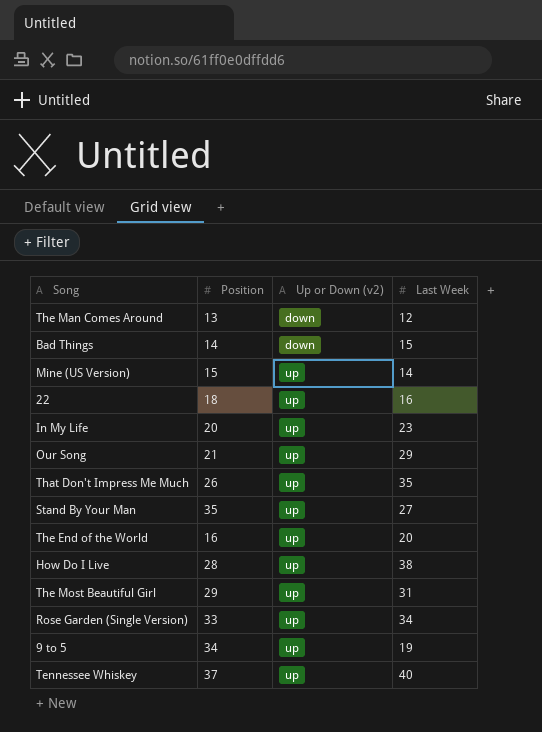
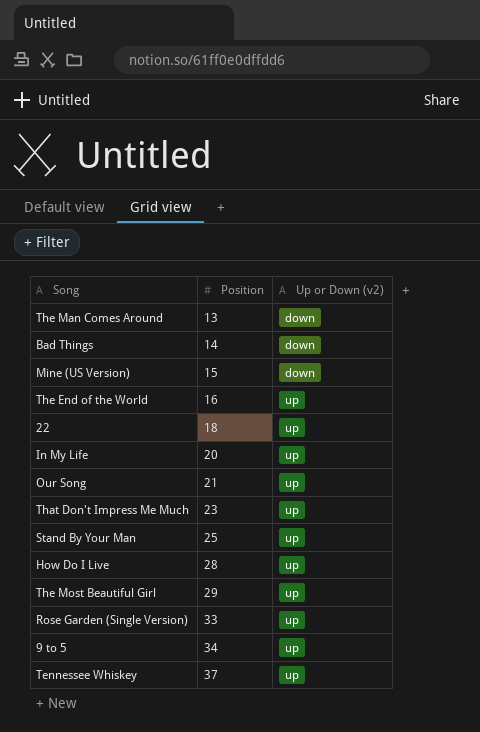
row order: Up or Down (v2) ascending -> Position ascending
column Last Week | position: 4 -> none
Mine (US Version) | Up or Down (v2): up -> down
That Don't Impress Me Much | Position: 26 -> 23
Stand By Your Man | Position: 35 -> 25

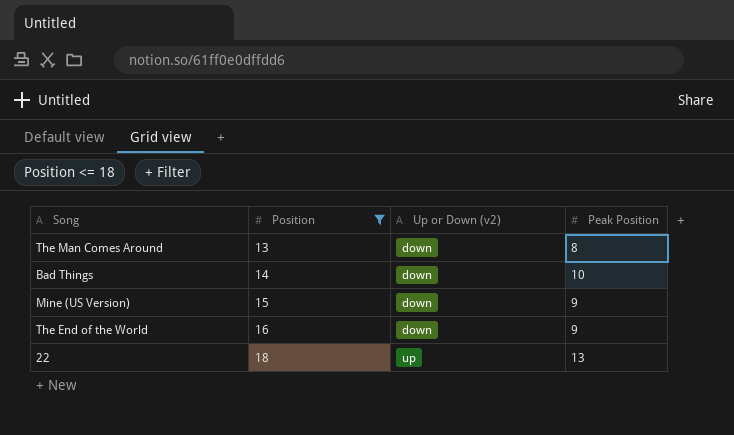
filter: none -> Position <= 18
column Peak Position | position: none -> 4
The End of the World | Up or Down (v2): up -> down

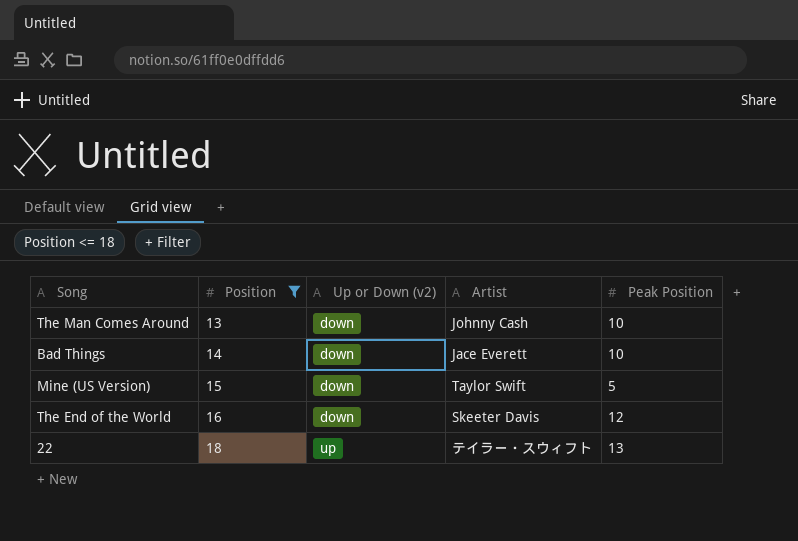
column Artist | position: none -> 4
The Man Comes Around | Peak Position: 8 -> 10
Mine (US Version) | Peak Position: 9 -> 5
The End of the World | Peak Position: 9 -> 12

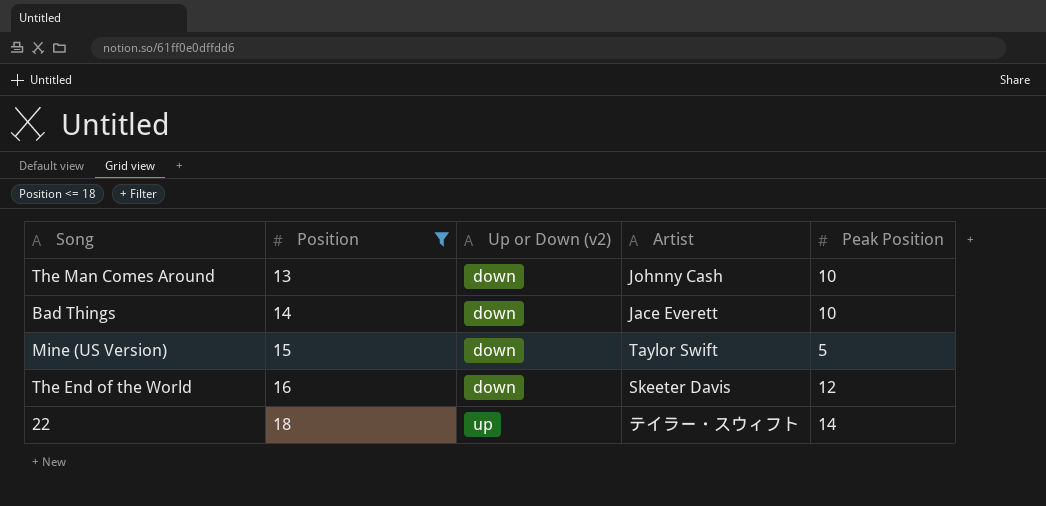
22 | Peak Position: 13 -> 14

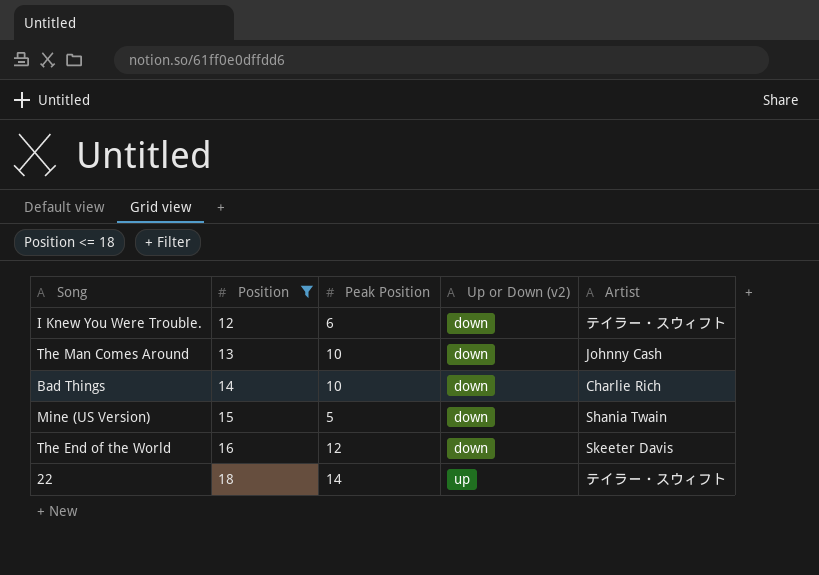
column Peak Position | position: 5 -> 3
row I Knew You Were Trouble.: none -> 12 | 6 | down | テイラー・スウィフト
Bad Things | Artist: Jace Everett -> Charlie Rich
Mine (US Version) | Artist: Taylor Swift -> Shania Twain

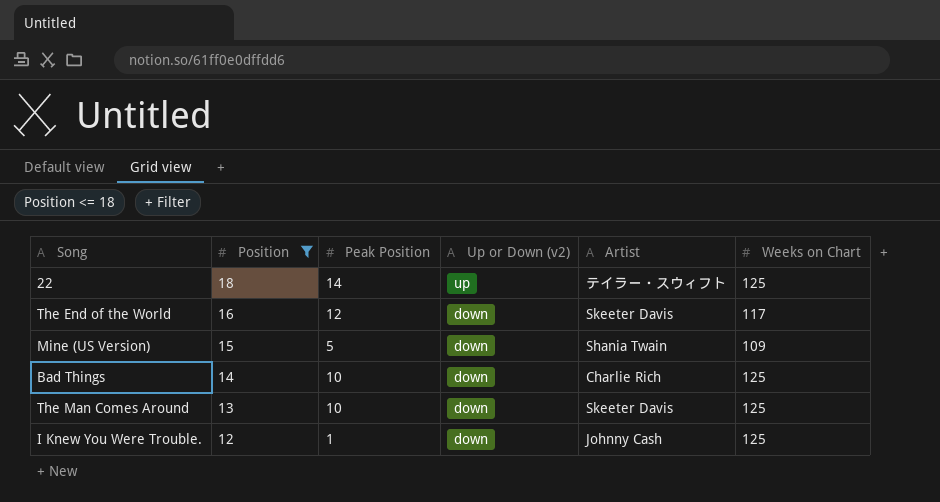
row order: Position ascending -> Position descending
column Weeks on Chart | position: none -> 6
The Man Comes Around | Artist: Johnny Cash -> Skeeter Davis
I Knew You Were Trouble. | Peak Position: 6 -> 1
I Knew You Were Trouble. | Artist: テイラー・スウィフト -> Johnny Cash

